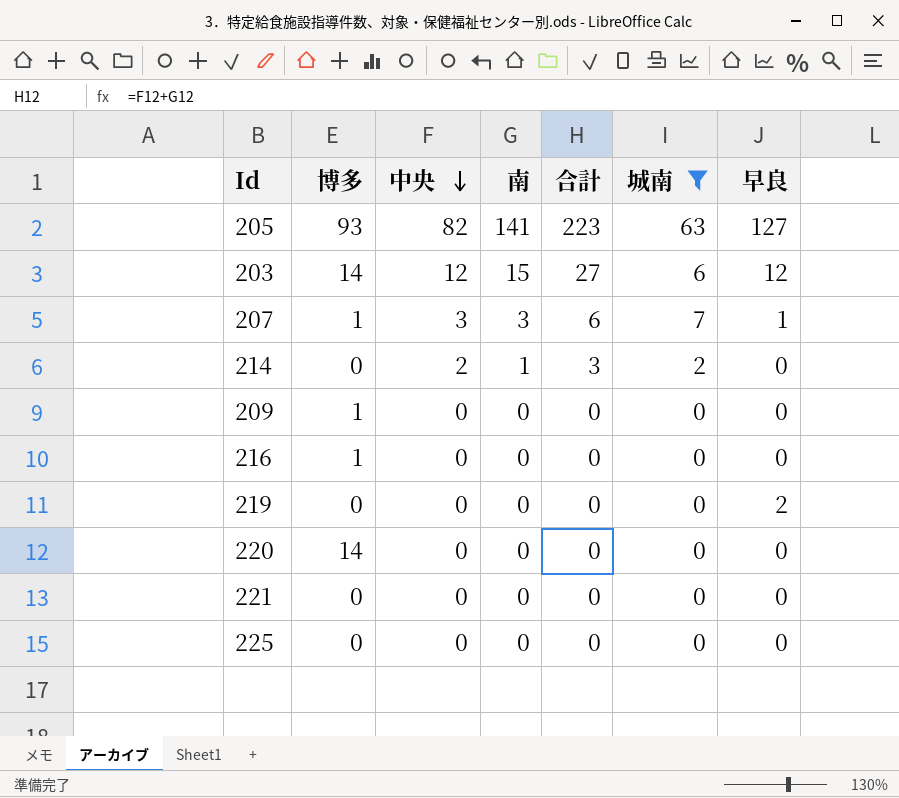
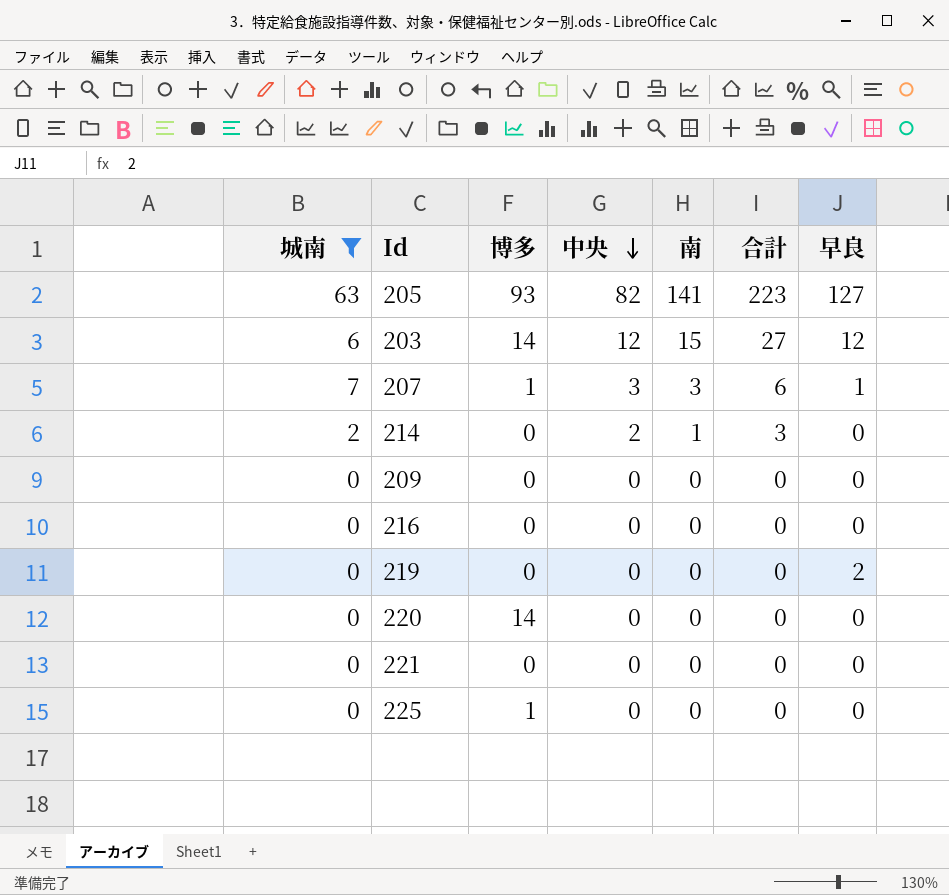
column 城南 | position: 6 -> 1
209 | 博多: 1 -> 0
216 | 博多: 1 -> 0
225 | 博多: 0 -> 1

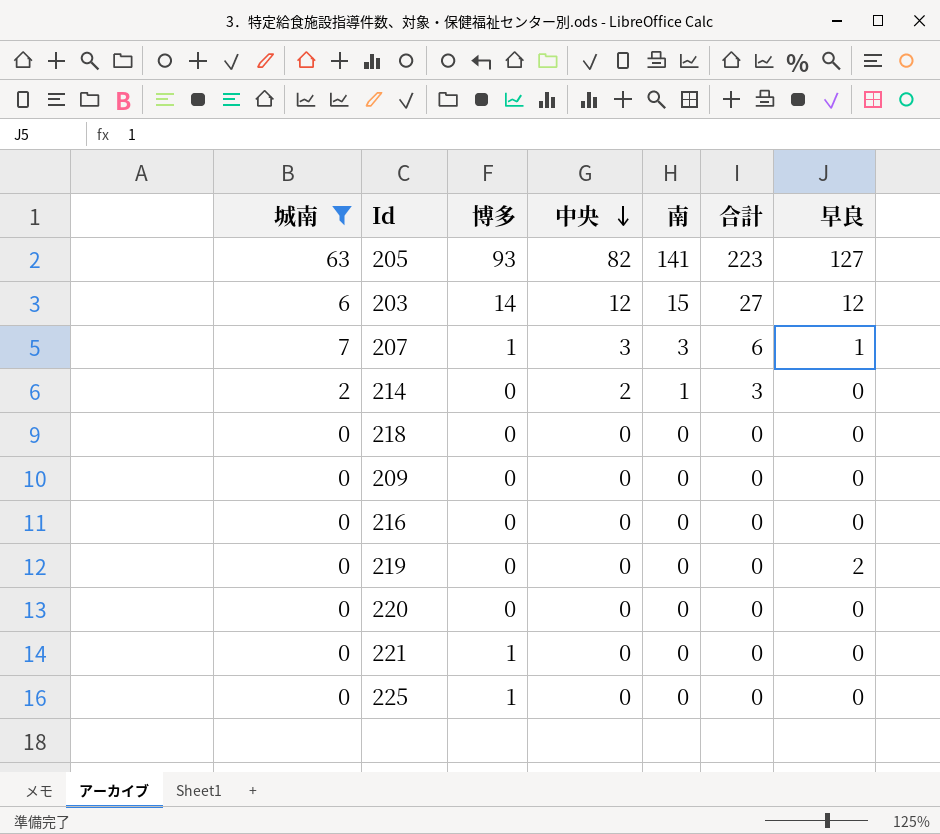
row 218: none -> 0 | 0 | 0 | 0 | 0 | 0
220 | 博多: 14 -> 0
221 | 博多: 0 -> 1

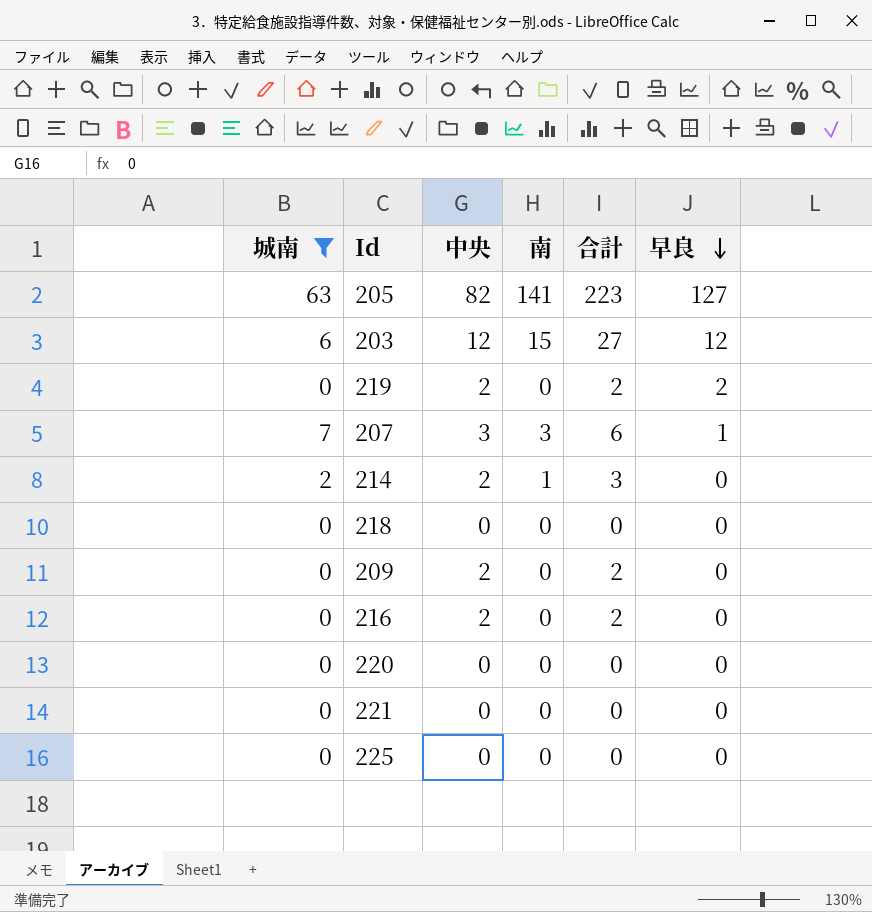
row order: 中央 descending -> 早良 descending
column 博多 | position: 3 -> none
219 | 中央: 0 -> 2
219 | 合計: 0 -> 2
209 | 中央: 0 -> 2
209 | 合計: 0 -> 2
216 | 中央: 0 -> 2
216 | 合計: 0 -> 2

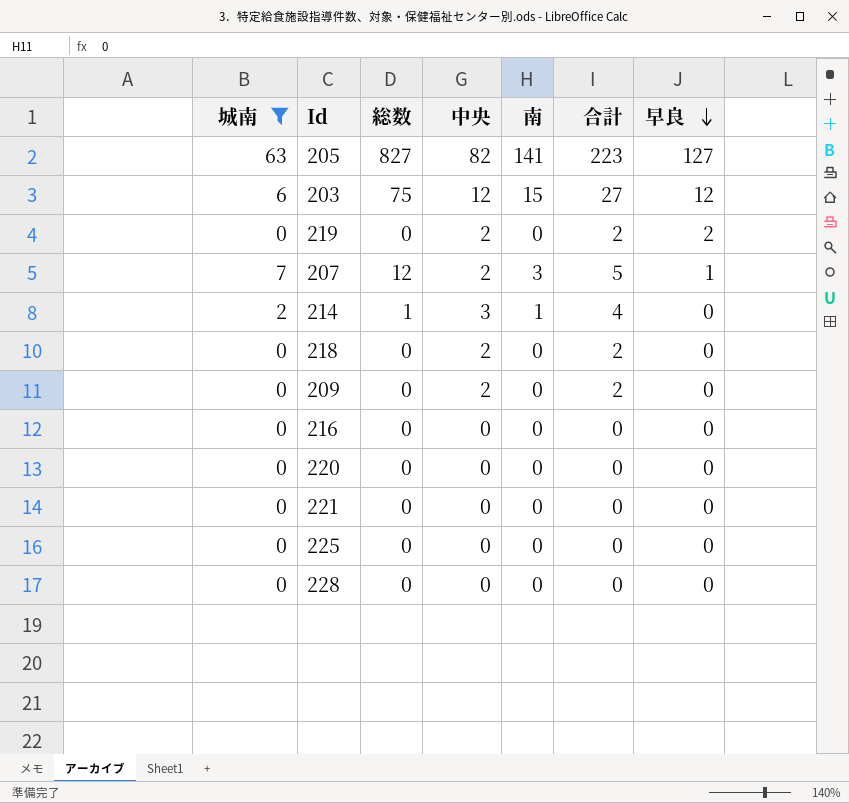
column 総数 | position: none -> 3
207 | 中央: 3 -> 2
207 | 合計: 6 -> 5
214 | 中央: 2 -> 3
214 | 合計: 3 -> 4
218 | 中央: 0 -> 2
218 | 合計: 0 -> 2
216 | 中央: 2 -> 0
216 | 合計: 2 -> 0
row 228: none -> 0 | 0 | 0 | 0 | 0 | 0

